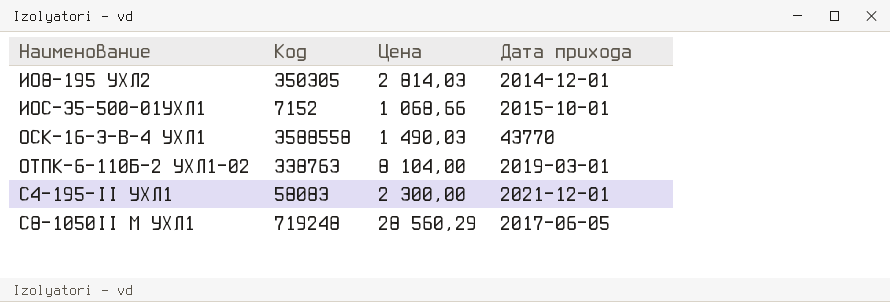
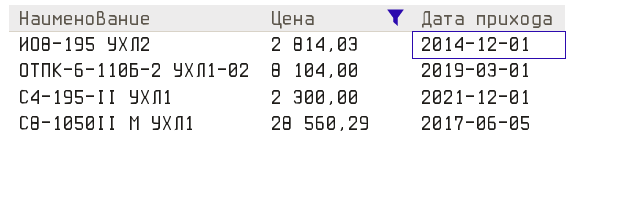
filter: none -> Цена >= 2 300,00
column Код | position: 2 -> none

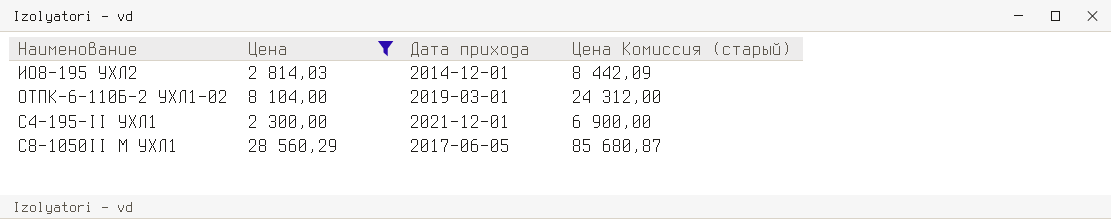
column Цена Комиссия (старый) | formula: none -> [Цена] * 3

